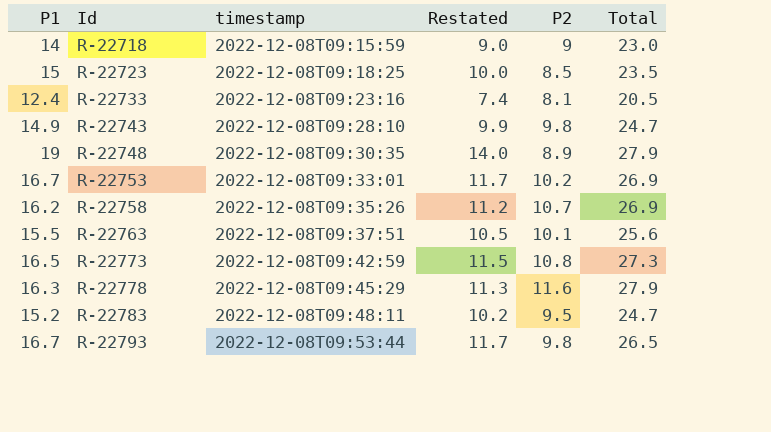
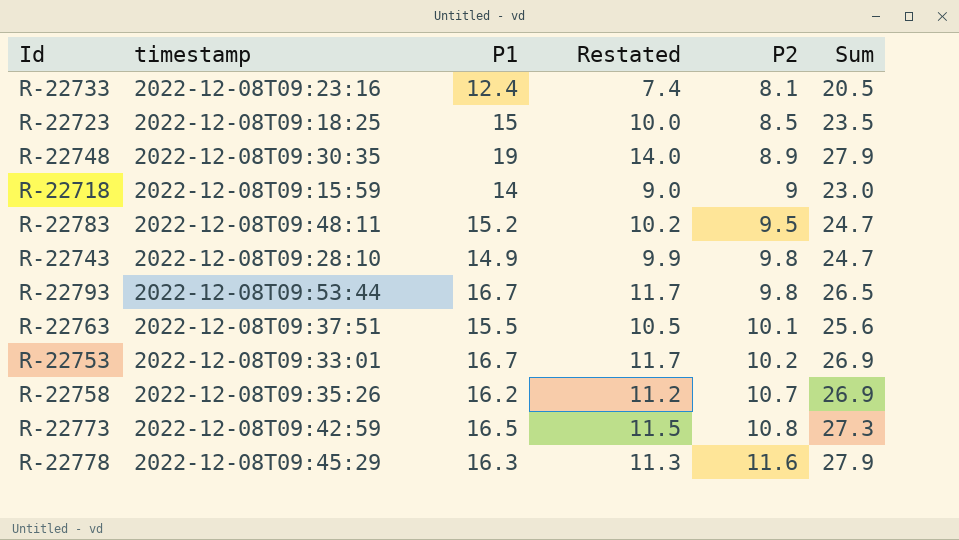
row order: Id ascending -> P2 ascending
column P1 | position: 1 -> 3
column name: Total -> Sum

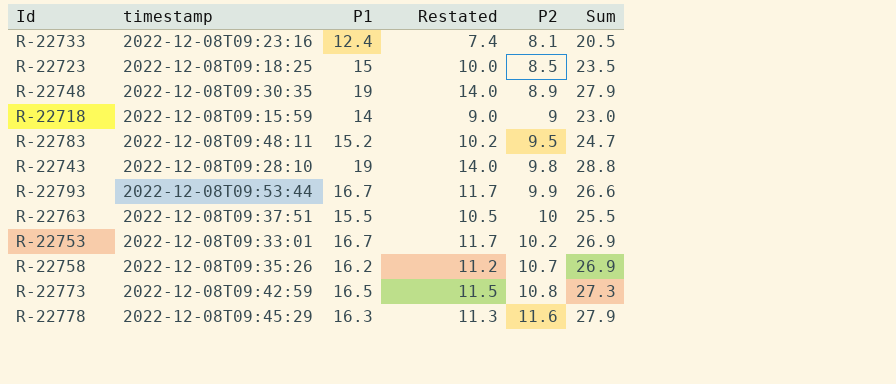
R-22743 | P1: 14.9 -> 19
R-22743 | Restated: 9.9 -> 14.0
R-22743 | Sum: 24.7 -> 28.8
R-22793 | P2: 9.8 -> 9.9
R-22793 | Sum: 26.5 -> 26.6
R-22763 | P2: 10.1 -> 10
R-22763 | Sum: 25.6 -> 25.5

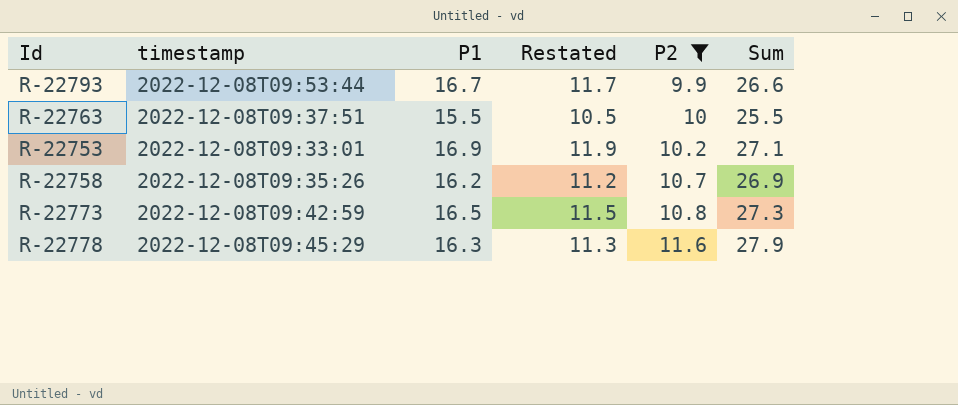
filter: none -> P2 >= 9.9
R-22753 | P1: 16.7 -> 16.9
R-22753 | Restated: 11.7 -> 11.9
R-22753 | Sum: 26.9 -> 27.1

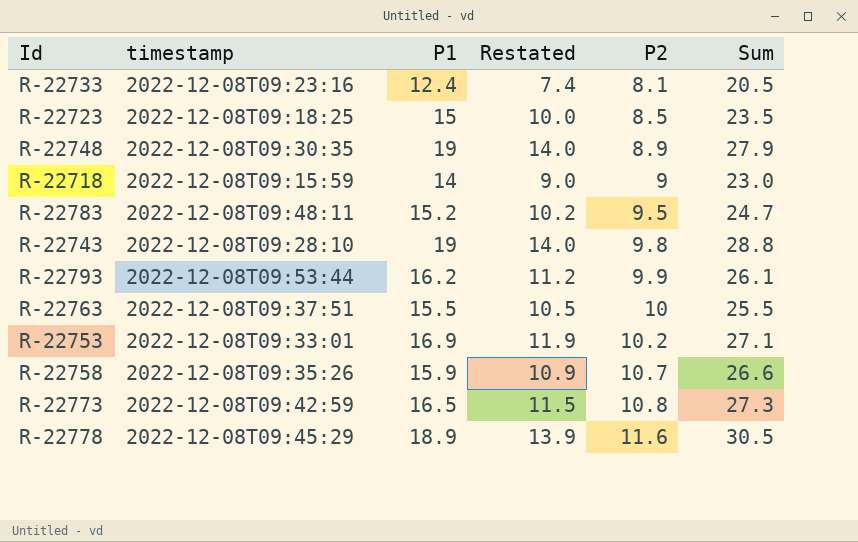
filter: P2 >= 9.9 -> none
R-22793 | P1: 16.7 -> 16.2
R-22793 | Restated: 11.7 -> 11.2
R-22793 | Sum: 26.6 -> 26.1
R-22758 | P1: 16.2 -> 15.9
R-22758 | Restated: 11.2 -> 10.9
R-22758 | Sum: 26.9 -> 26.6
R-22778 | P1: 16.3 -> 18.9
R-22778 | Restated: 11.3 -> 13.9
R-22778 | Sum: 27.9 -> 30.5

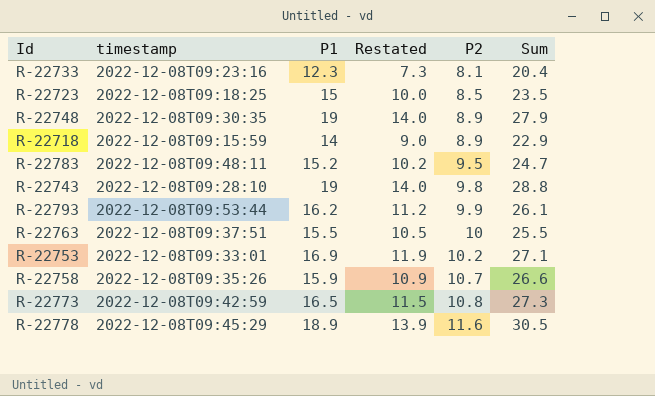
R-22733 | P1: 12.4 -> 12.3
R-22733 | Restated: 7.4 -> 7.3
R-22733 | Sum: 20.5 -> 20.4
R-22718 | P2: 9 -> 8.9
R-22718 | Sum: 23.0 -> 22.9

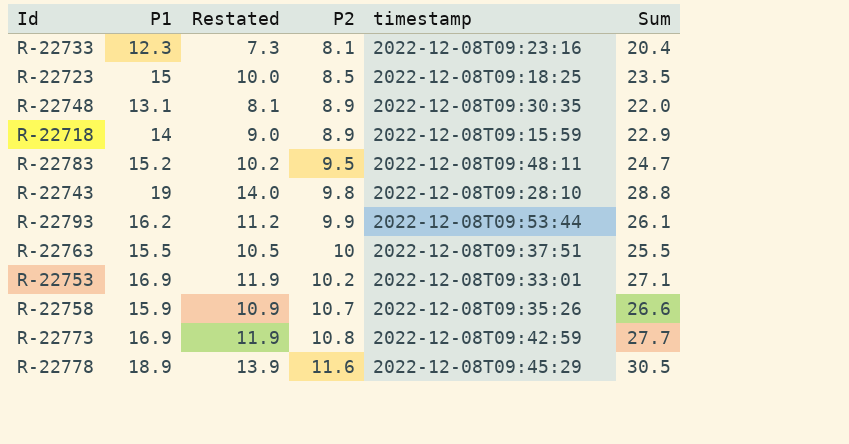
column timestamp | position: 2 -> 5
R-22748 | P1: 19 -> 13.1
R-22748 | Restated: 14.0 -> 8.1
R-22748 | Sum: 27.9 -> 22.0
R-22773 | P1: 16.5 -> 16.9
R-22773 | Restated: 11.5 -> 11.9
R-22773 | Sum: 27.3 -> 27.7

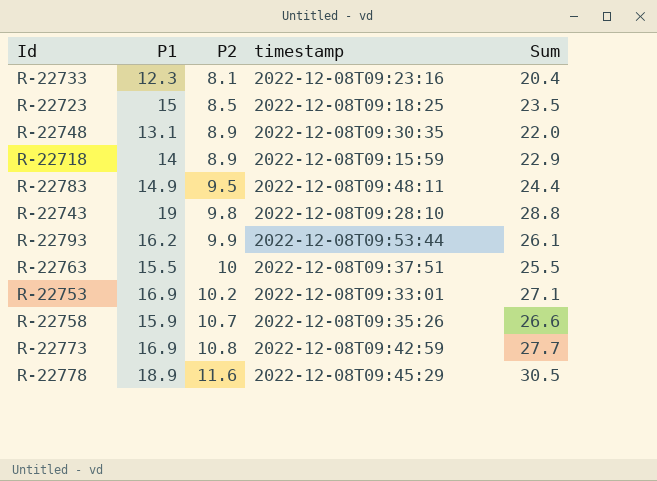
column Restated | formula: [P1] - 5 -> none
R-22783 | P1: 15.2 -> 14.9
R-22783 | Sum: 24.7 -> 24.4

